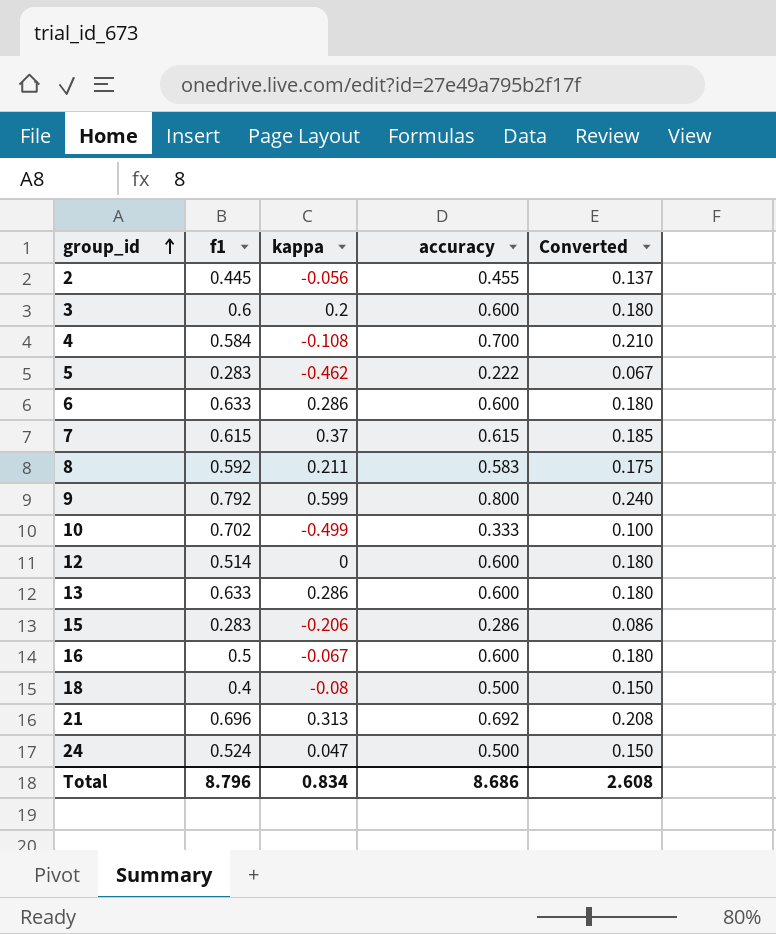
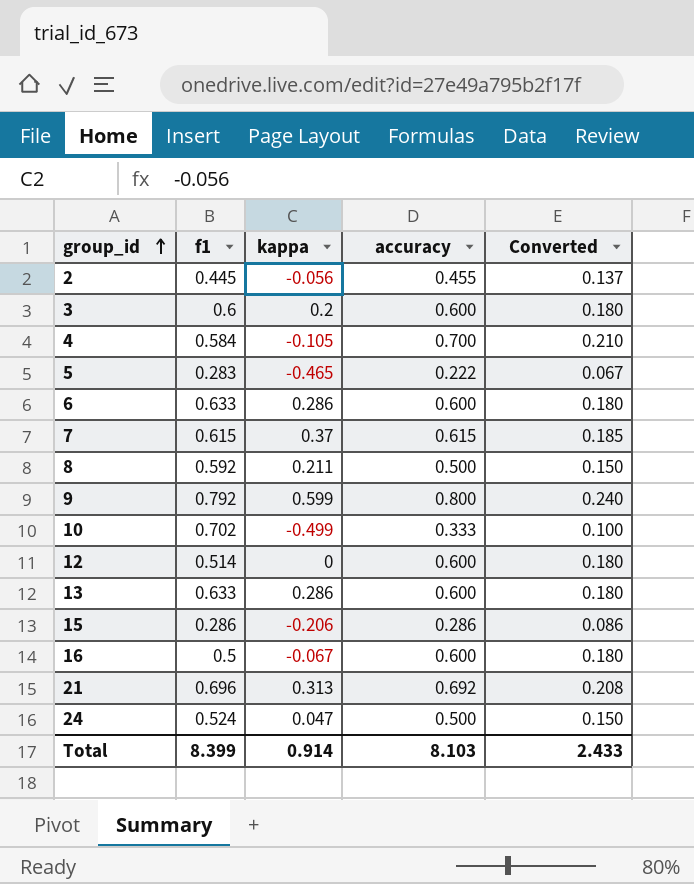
row 18: 0.4 | -0.08 | 0.500 | 0.150 -> none
4 | kappa: -0.108 -> -0.105
5 | kappa: -0.462 -> -0.465
8 | accuracy: 0.583 -> 0.500
8 | Converted: 0.175 -> 0.150
15 | f1: 0.283 -> 0.286
Total | f1: 8.796 -> 8.399
Total | kappa: 0.834 -> 0.914
Total | accuracy: 8.686 -> 8.103
Total | Converted: 2.608 -> 2.433

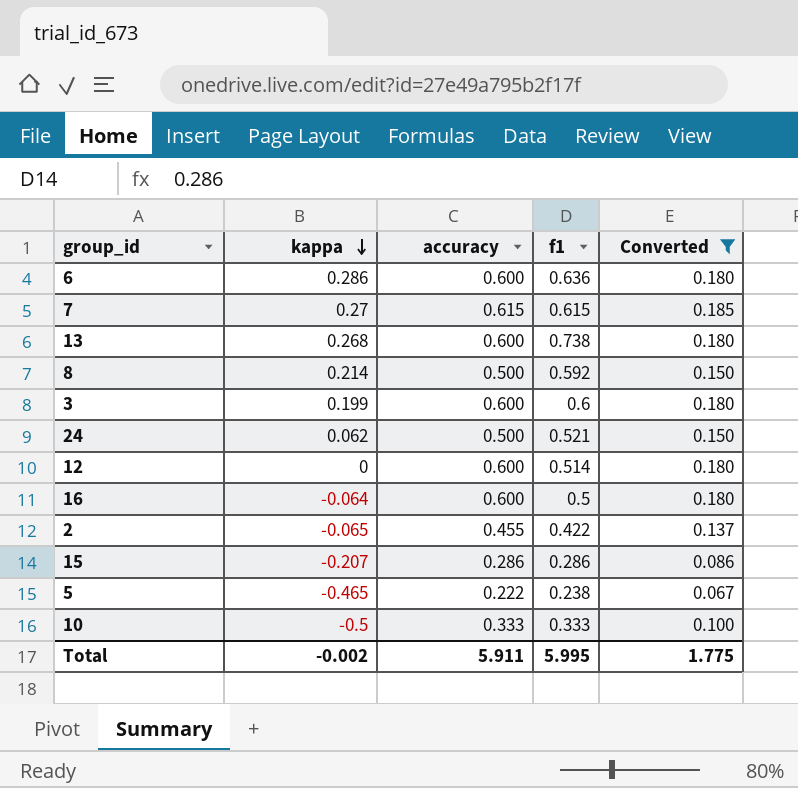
filter: none -> Converted <= 0.185
row order: group_id ascending -> kappa descending
column f1 | position: 2 -> 4
6 | f1: 0.633 -> 0.636
7 | kappa: 0.37 -> 0.27
13 | kappa: 0.286 -> 0.268
13 | f1: 0.633 -> 0.738
8 | kappa: 0.211 -> 0.214
3 | kappa: 0.2 -> 0.199
24 | kappa: 0.047 -> 0.062
24 | f1: 0.524 -> 0.521
16 | kappa: -0.067 -> -0.064
2 | kappa: -0.056 -> -0.065
2 | f1: 0.445 -> 0.422
15 | kappa: -0.206 -> -0.207
5 | f1: 0.283 -> 0.238
10 | kappa: -0.499 -> -0.5
10 | f1: 0.702 -> 0.333
Total | kappa: 0.914 -> -0.002
Total | accuracy: 8.103 -> 5.911
Total | f1: 8.399 -> 5.995
Total | Converted: 2.433 -> 1.775

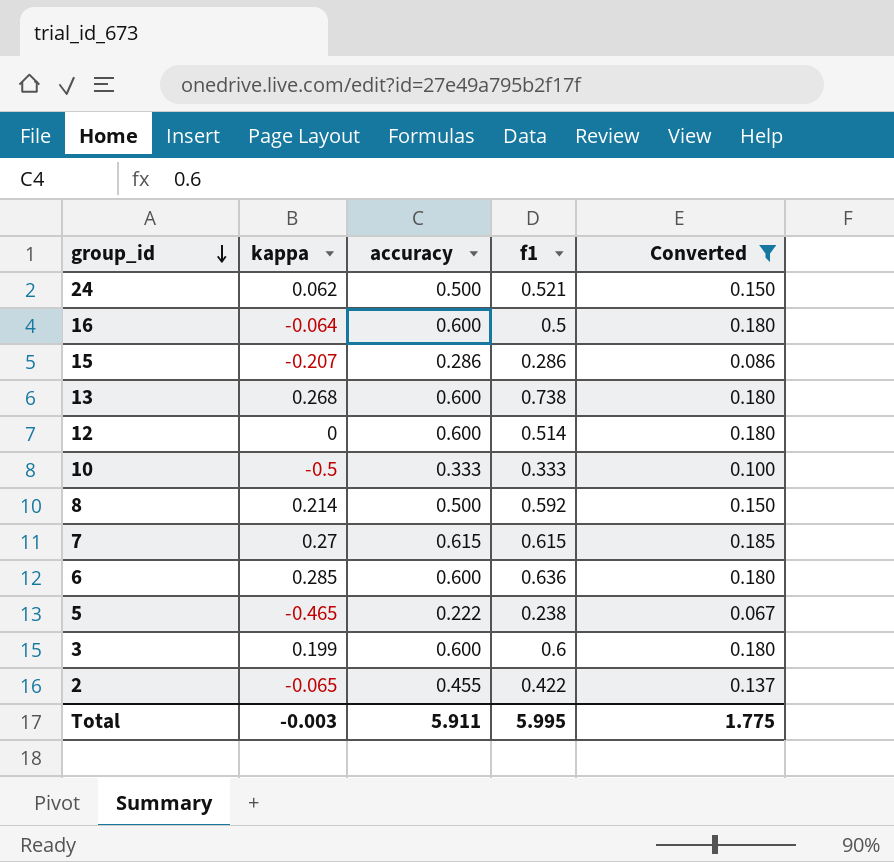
row order: kappa descending -> group_id descending
6 | kappa: 0.286 -> 0.285
Total | kappa: -0.002 -> -0.003

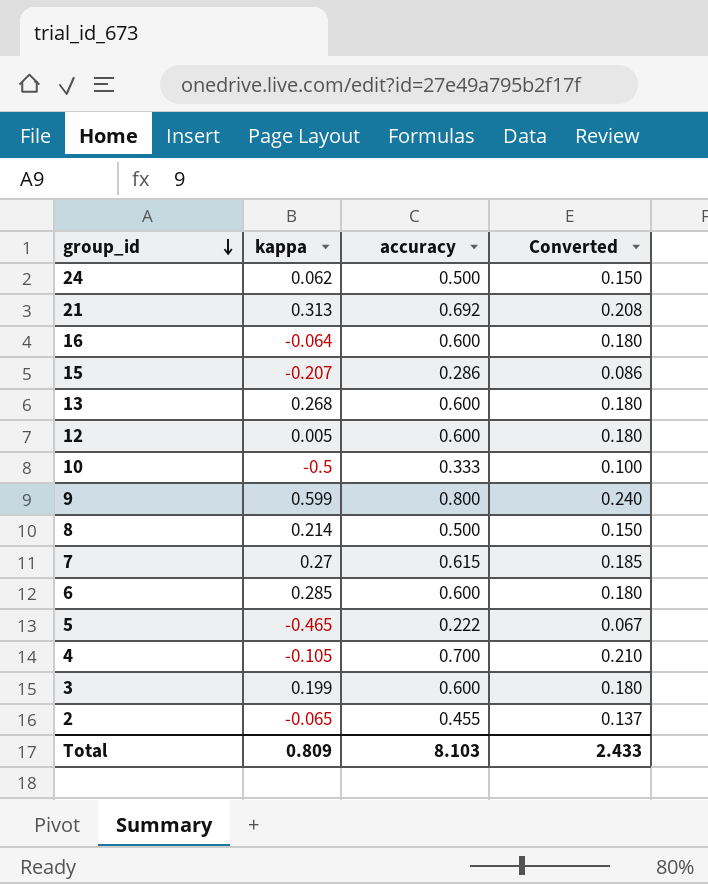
filter: Converted <= 0.185 -> none
column f1 | position: 4 -> none
12 | kappa: 0 -> 0.005
Total | kappa: -0.003 -> 0.809
Total | accuracy: 5.911 -> 8.103
Total | Converted: 1.775 -> 2.433

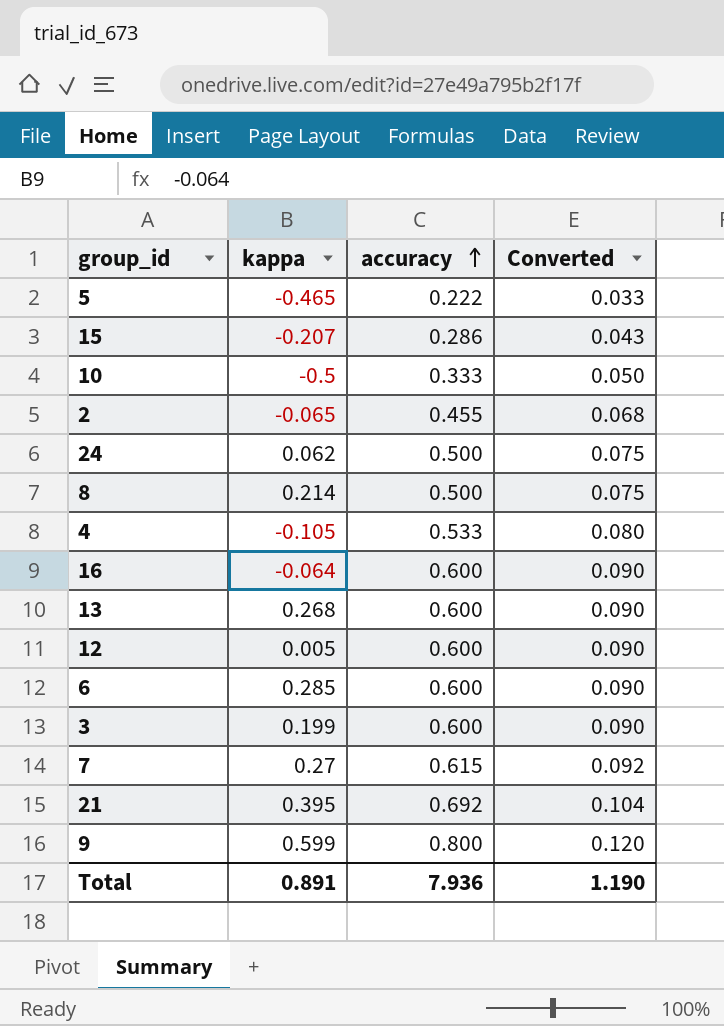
row order: group_id descending -> accuracy ascending
column Converted | formula: [accuracy] * 0.3 -> [accuracy] * 0.15
4 | accuracy: 0.700 -> 0.533
21 | kappa: 0.313 -> 0.395
Total | kappa: 0.809 -> 0.891
Total | accuracy: 8.103 -> 7.936
Total | Converted: 2.433 -> 1.190

